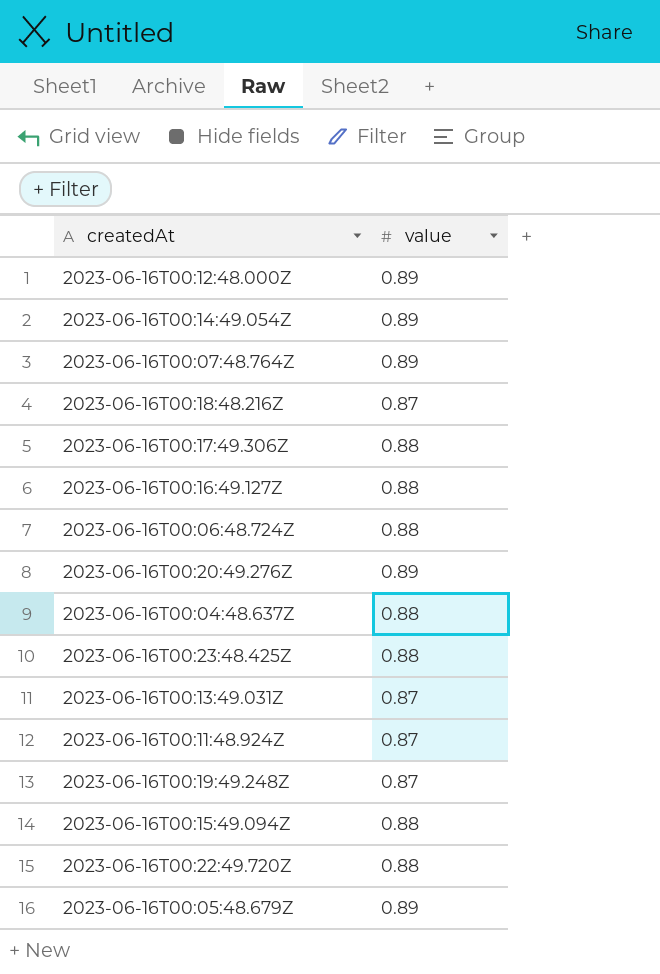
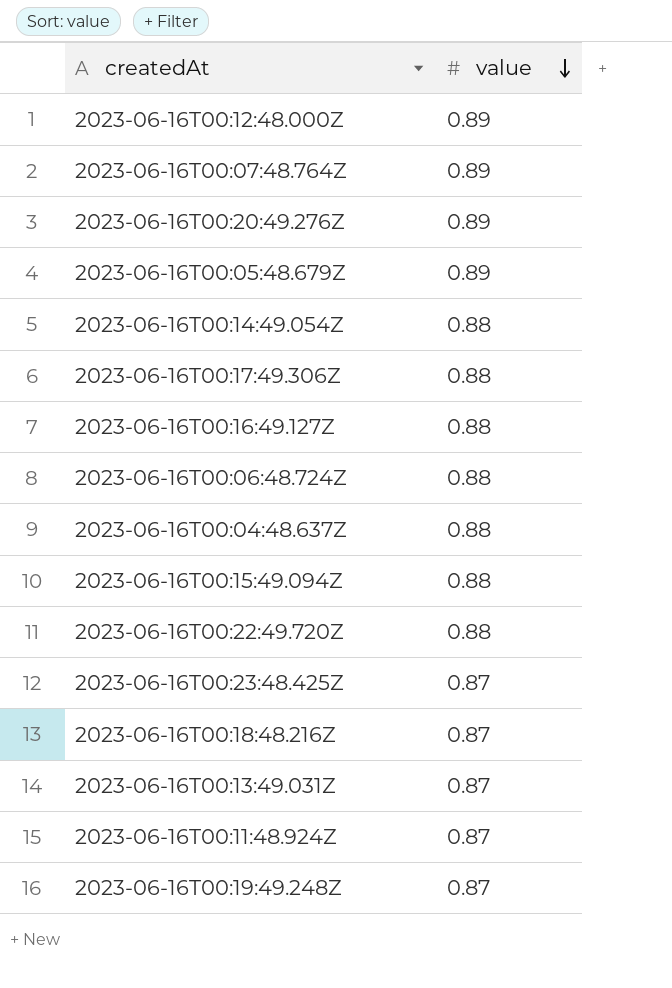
row order: none -> value descending
2023-06-16T00:14:49.054Z | value: 0.89 -> 0.88
2023-06-16T00:23:48.425Z | value: 0.88 -> 0.87

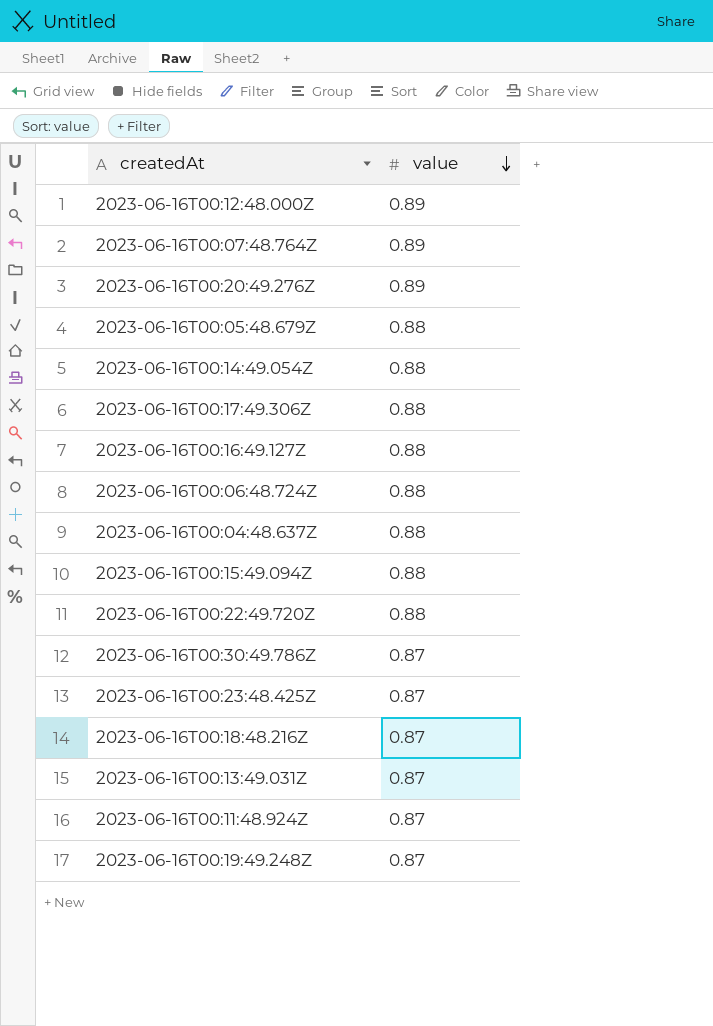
2023-06-16T00:05:48.679Z | value: 0.89 -> 0.88
row 2023-06-16T00:30:49.786Z: none -> 0.87

